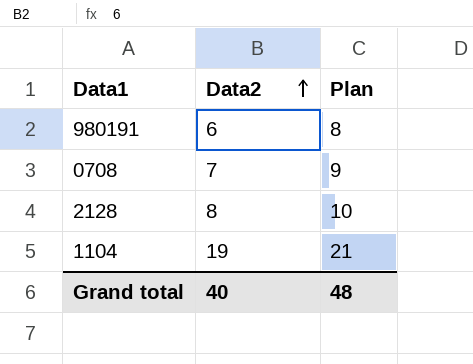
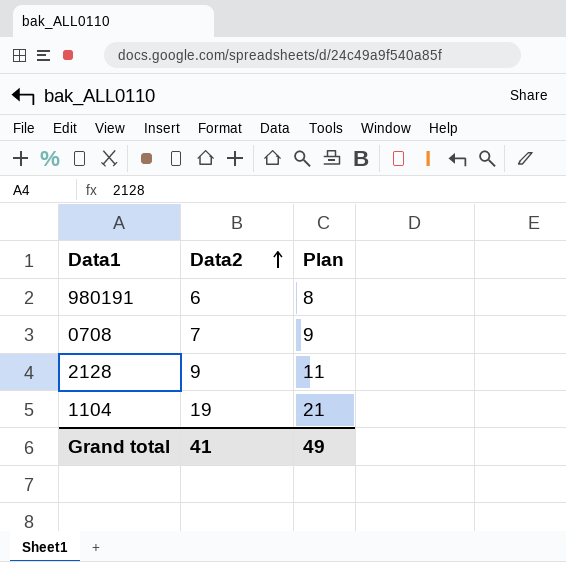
2128 | Data2: 8 -> 9
2128 | Plan: 10 -> 11
Grand total | Data2: 40 -> 41
Grand total | Plan: 48 -> 49

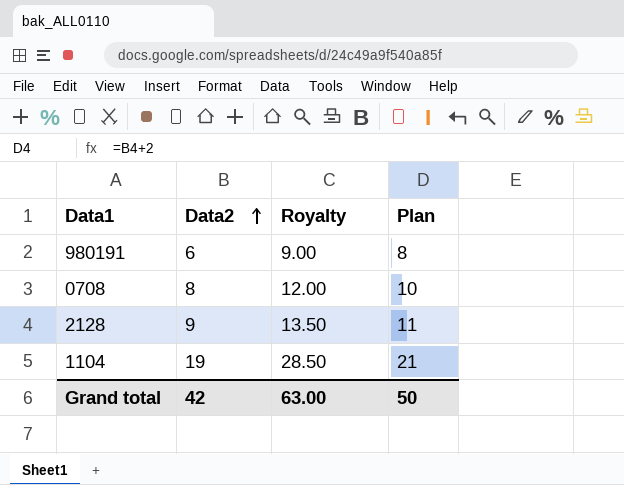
column Royalty | formula: none -> [Data2] * 1.5
0708 | Data2: 7 -> 8
0708 | Plan: 9 -> 10
Grand total | Data2: 41 -> 42
Grand total | Plan: 49 -> 50

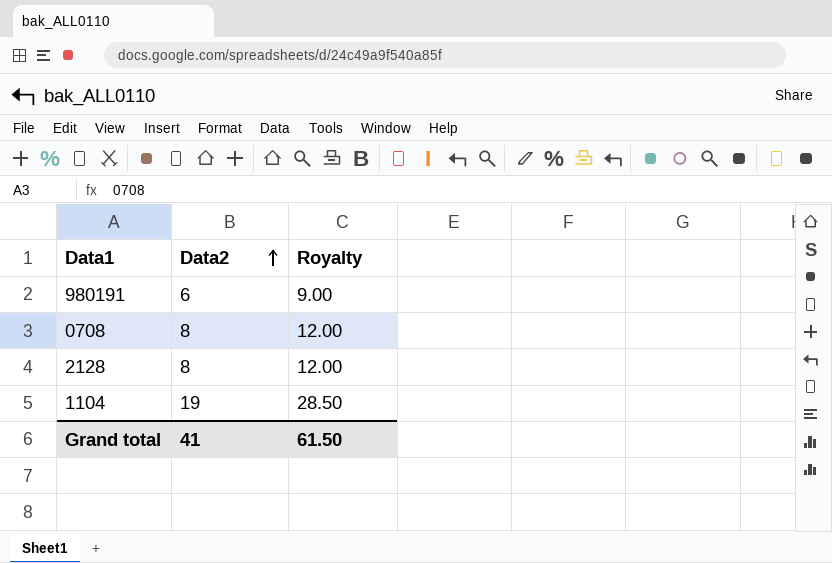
column Plan | formula: [Data2] + 2 -> none
2128 | Data2: 9 -> 8
2128 | Royalty: 13.50 -> 12.00
Grand total | Data2: 42 -> 41
Grand total | Royalty: 63.00 -> 61.50

